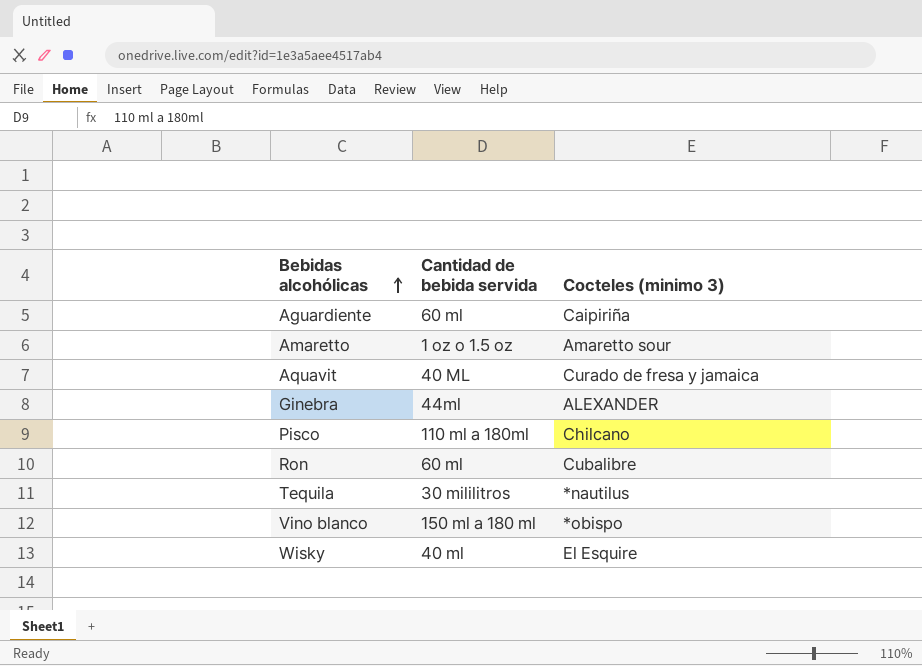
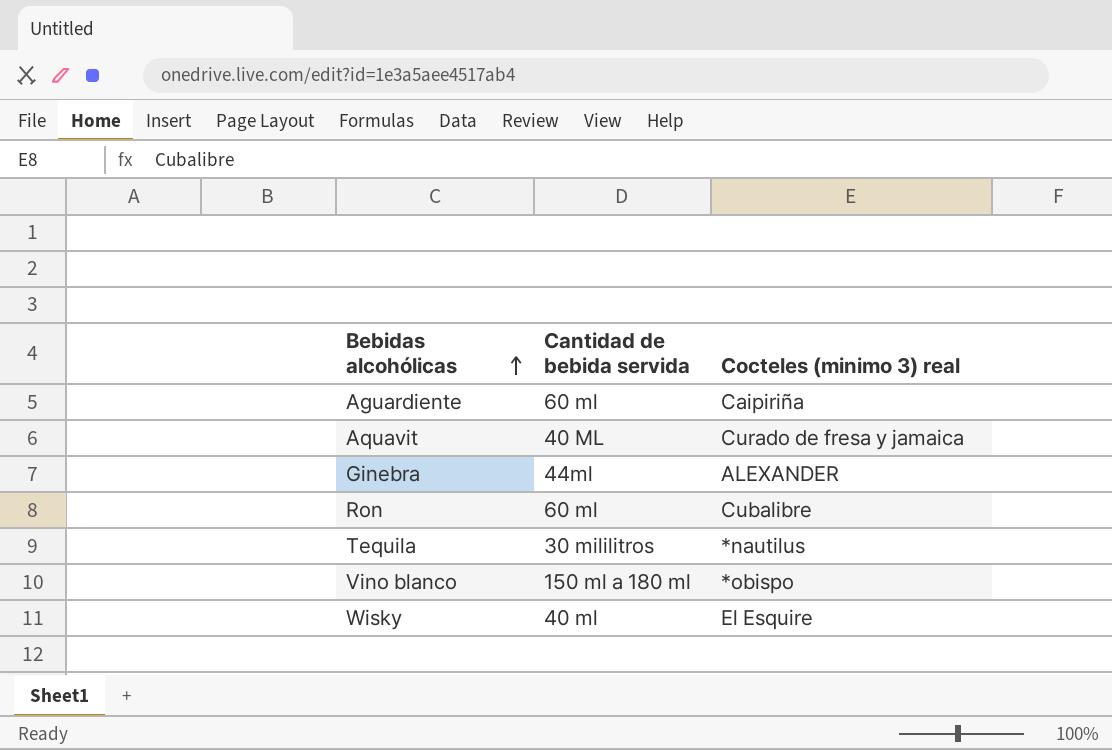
column name: Cocteles (minimo 3) -> Cocteles (minimo 3) real
row Amaretto: 1 oz o 1.5 oz | Amaretto sour -> none
row Pisco: 110 ml a 180ml | Chilcano -> none

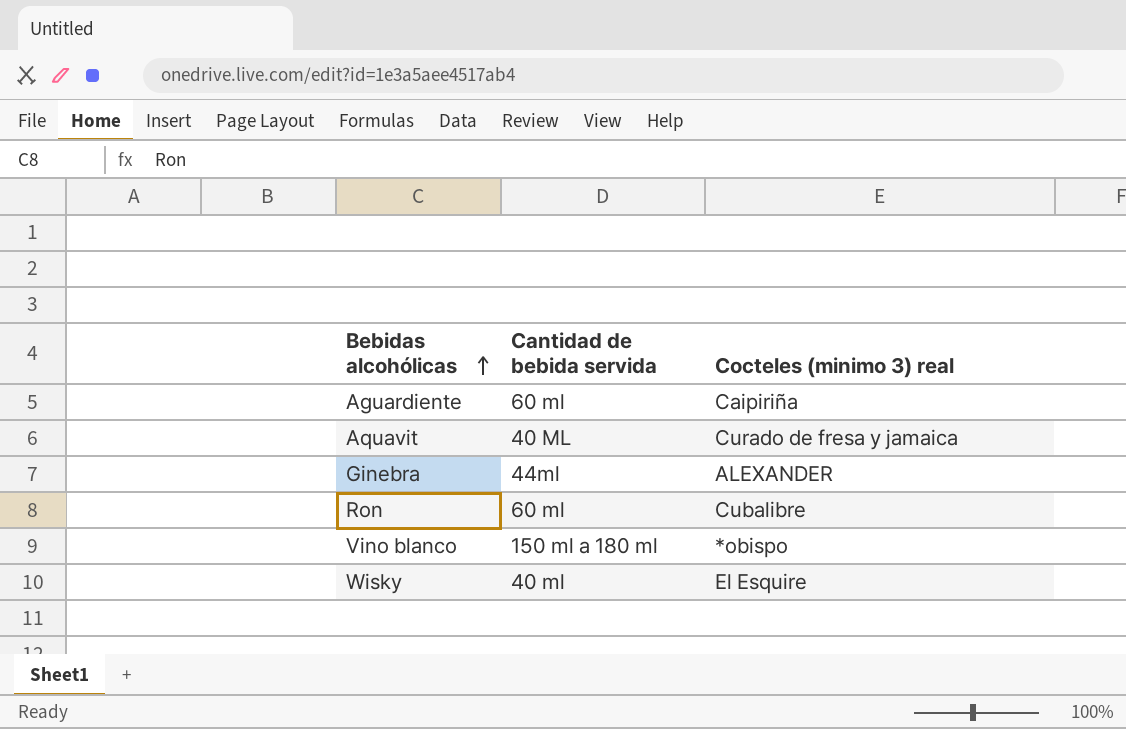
row Tequila: 30 mililitros | *nautilus -> none

